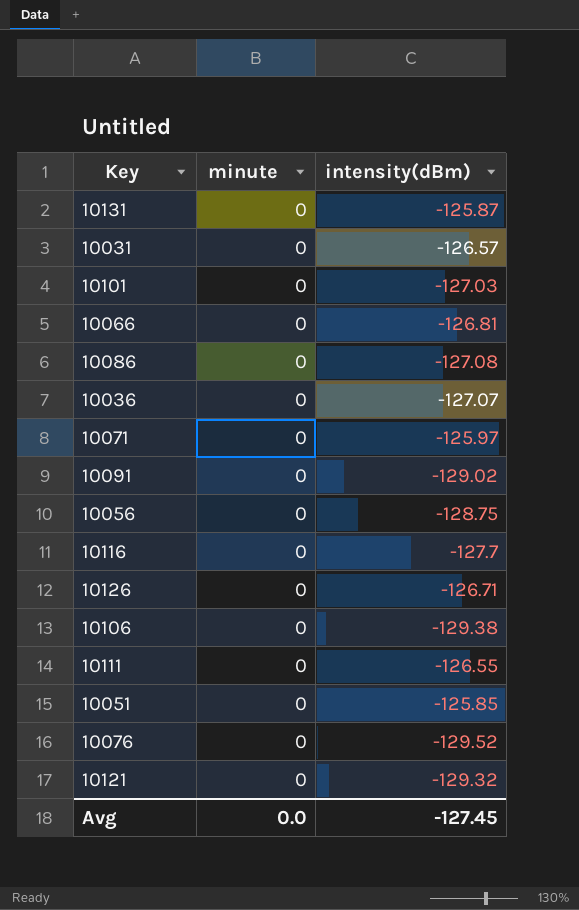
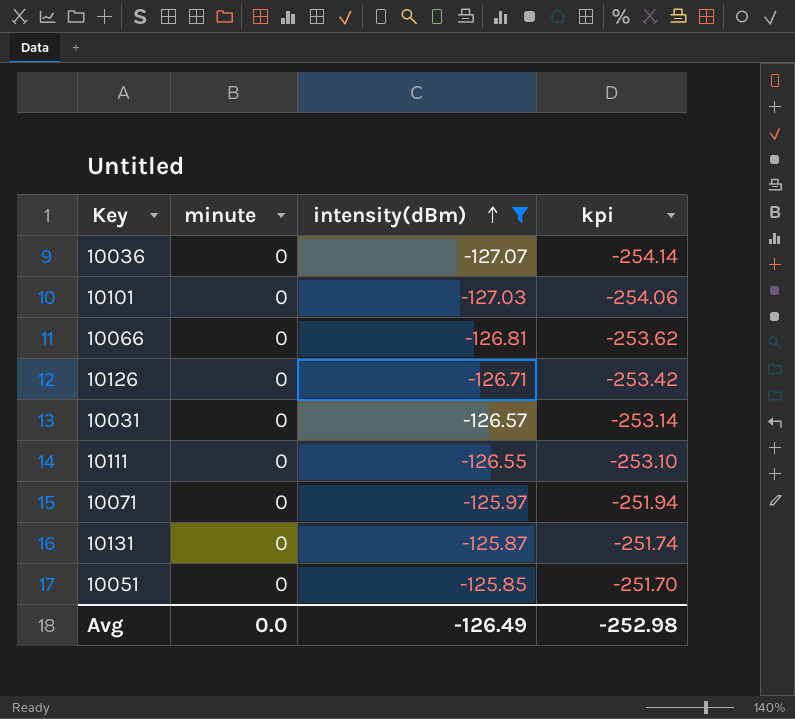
filter: none -> intensity(dBm) >= -127.07
row order: none -> intensity(dBm) ascending
column kpi | formula: none -> [intensity(dBm)] * 2
Avg | intensity(dBm): -127.45 -> -126.49

